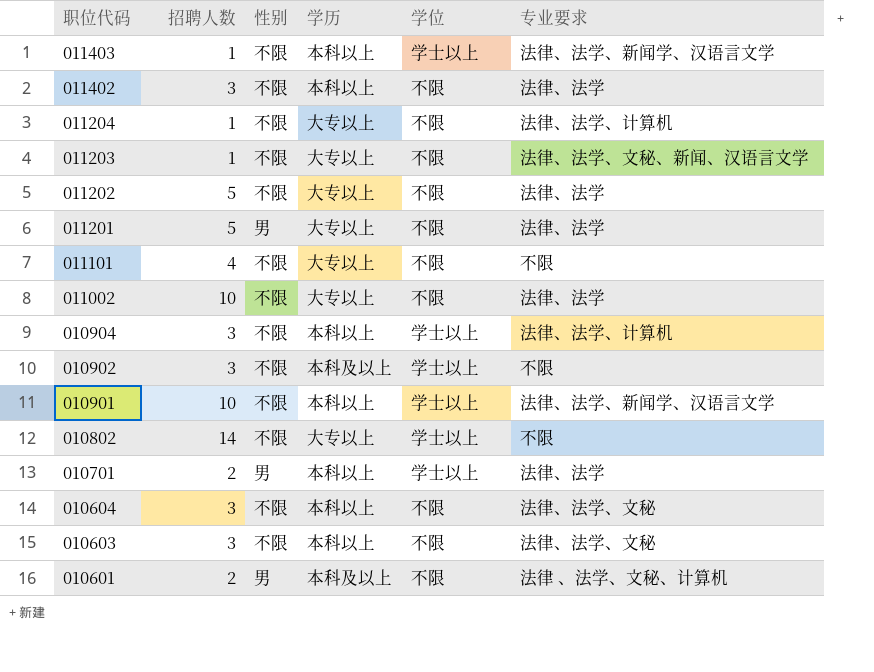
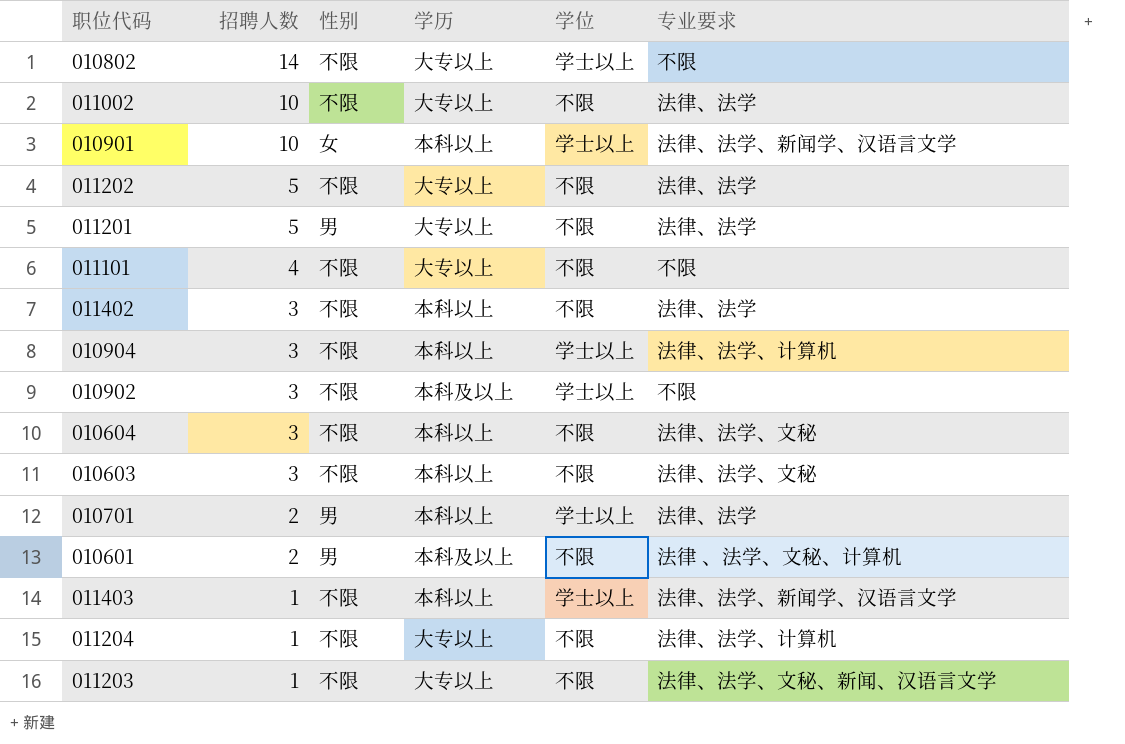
row order: 职位代码 descending -> 招聘人数 descending
010901 | 性别: 不限 -> 女

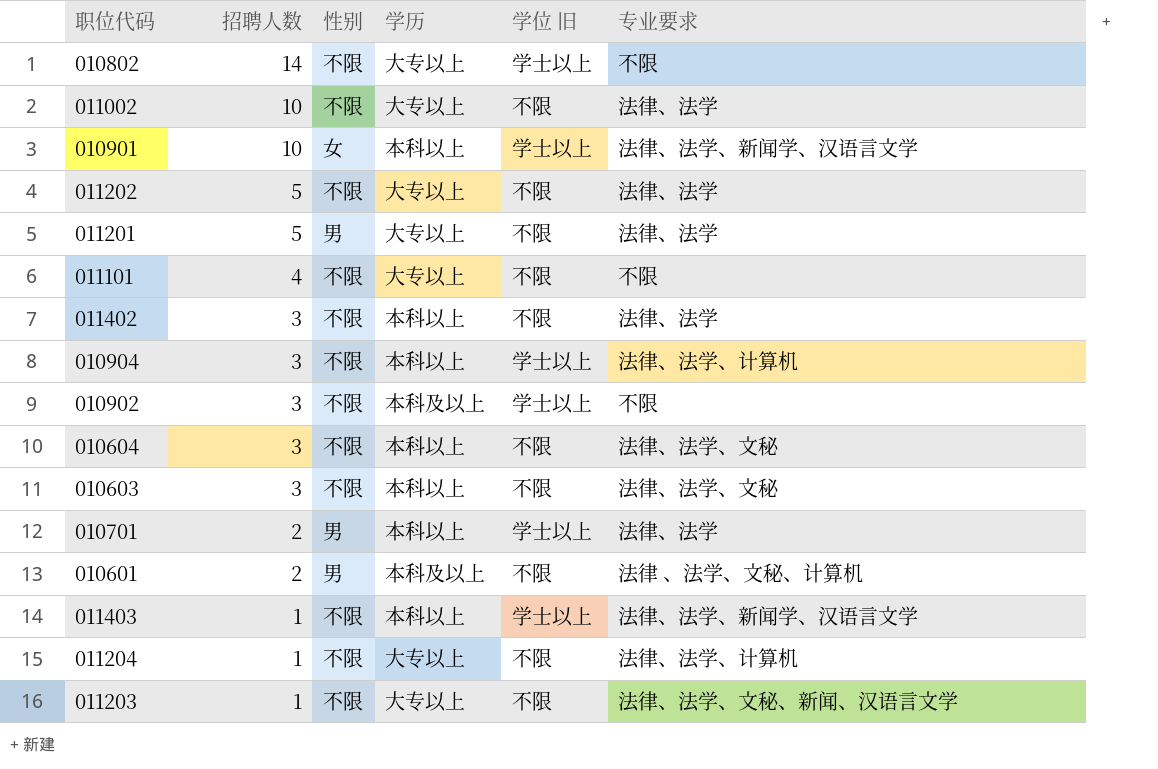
column name: 学位 -> 学位 旧

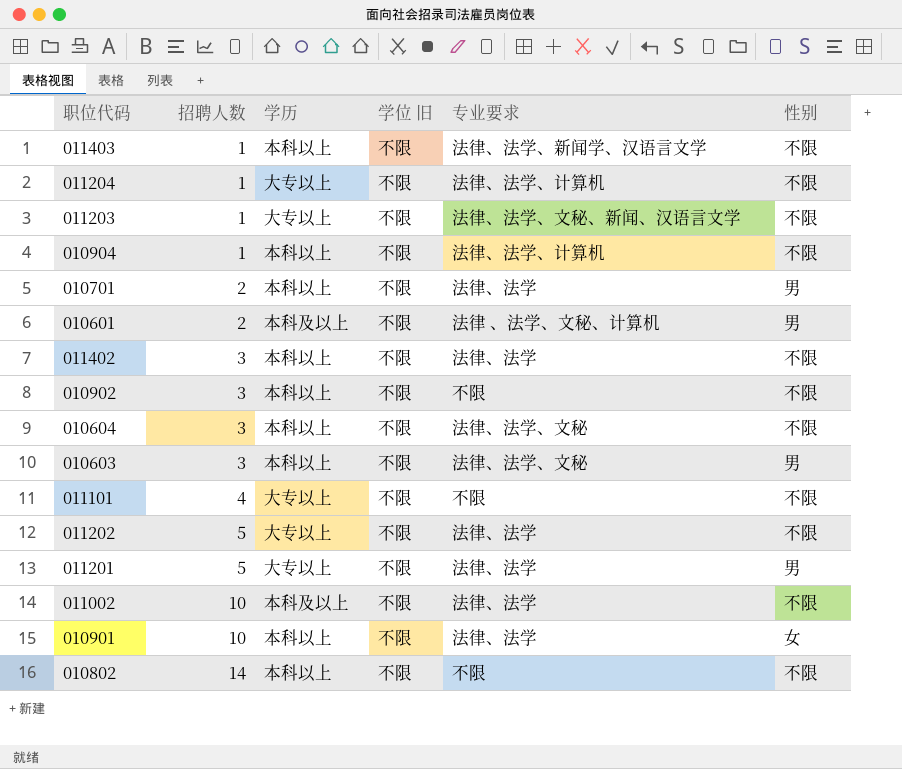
row order: 招聘人数 descending -> 招聘人数 ascending
column 性别 | position: 3 -> 6
011403 | 学位 旧: 学士以上 -> 不限
010904 | 招聘人数: 3 -> 1
010904 | 学位 旧: 学士以上 -> 不限
010701 | 学位 旧: 学士以上 -> 不限
010902 | 学历: 本科及以上 -> 本科以上
010902 | 学位 旧: 学士以上 -> 不限
010603 | 性别: 不限 -> 男
011002 | 学历: 大专以上 -> 本科及以上
010901 | 学位 旧: 学士以上 -> 不限
010901 | 专业要求: 法律、法学、新闻学、汉语言文学 -> 法律、法学
010802 | 学历: 大专以上 -> 本科以上
010802 | 学位 旧: 学士以上 -> 不限

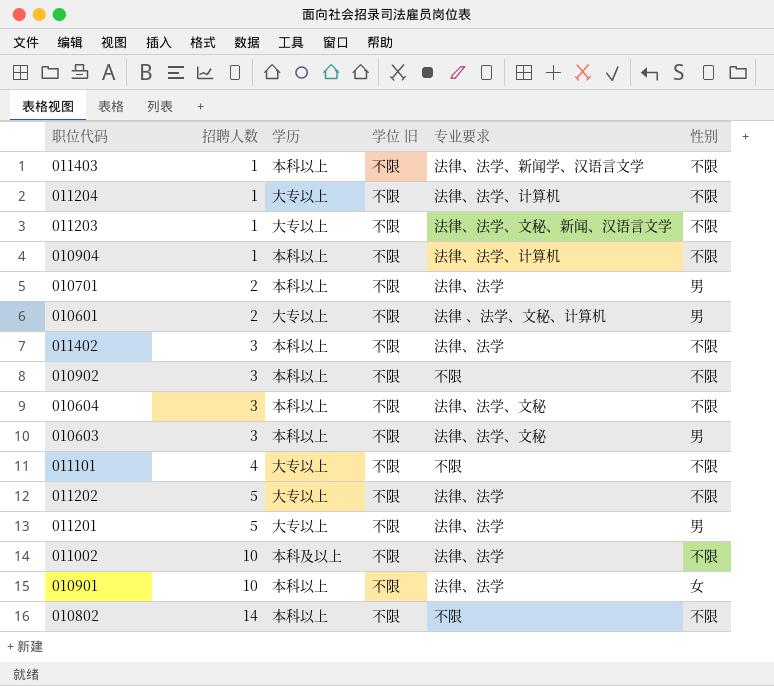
010601 | 学历: 本科及以上 -> 大专以上

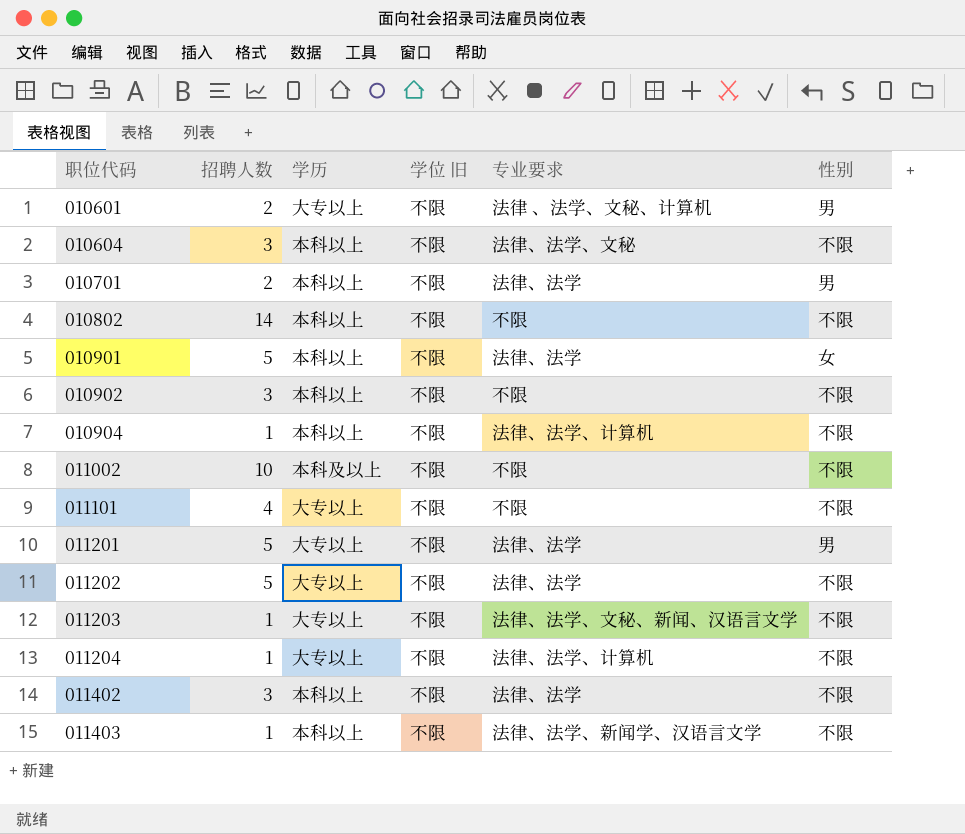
row order: 招聘人数 ascending -> 职位代码 ascending
row 010603: 3 | 本科以上 | 不限 | 法律、法学、文秘 | 男 -> none
010901 | 招聘人数: 10 -> 5
011002 | 专业要求: 法律、法学 -> 不限

